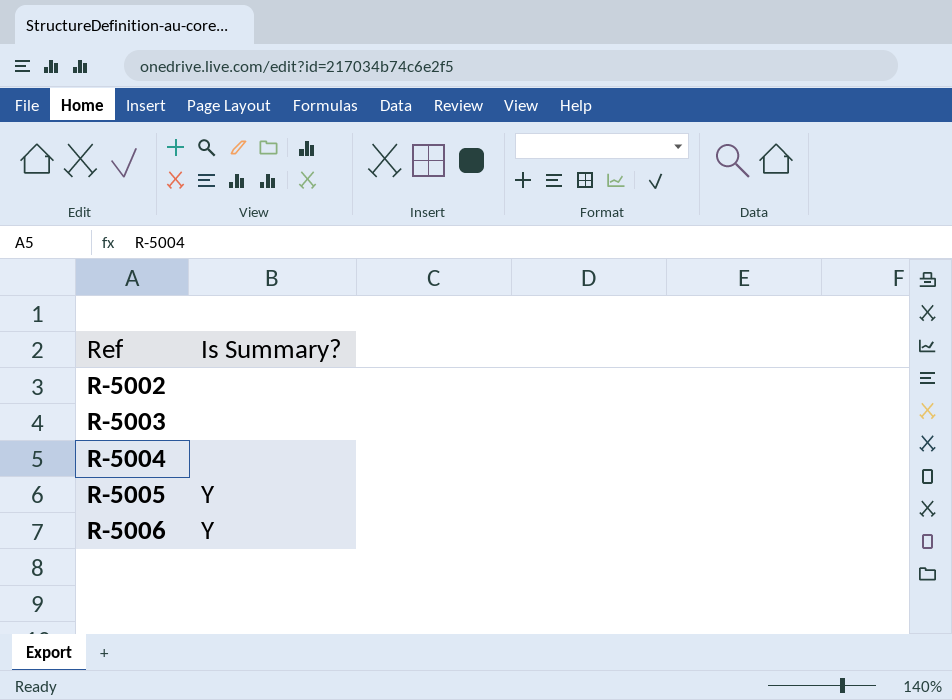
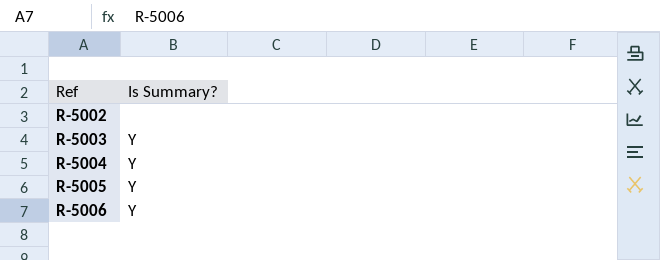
R-5003 | Is Summary?: none -> Y
R-5004 | Is Summary?: none -> Y

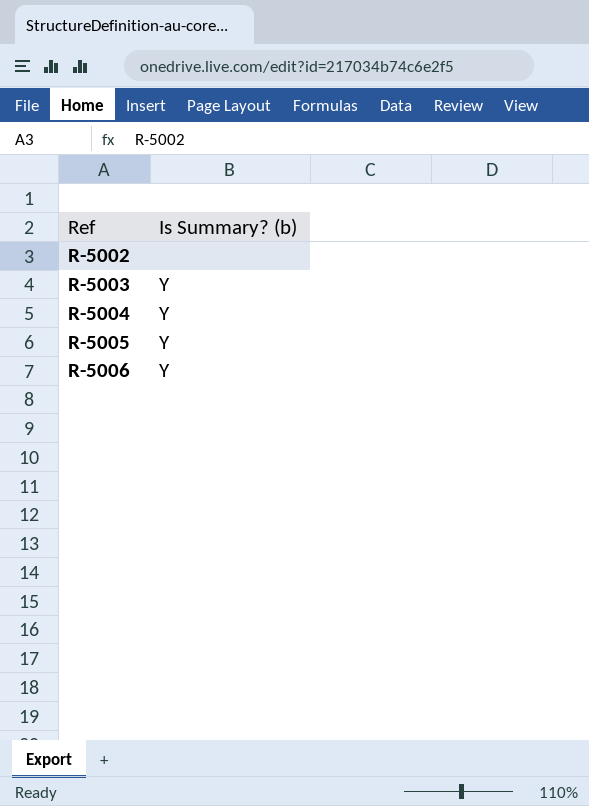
column name: Is Summary? -> Is Summary? (b)

